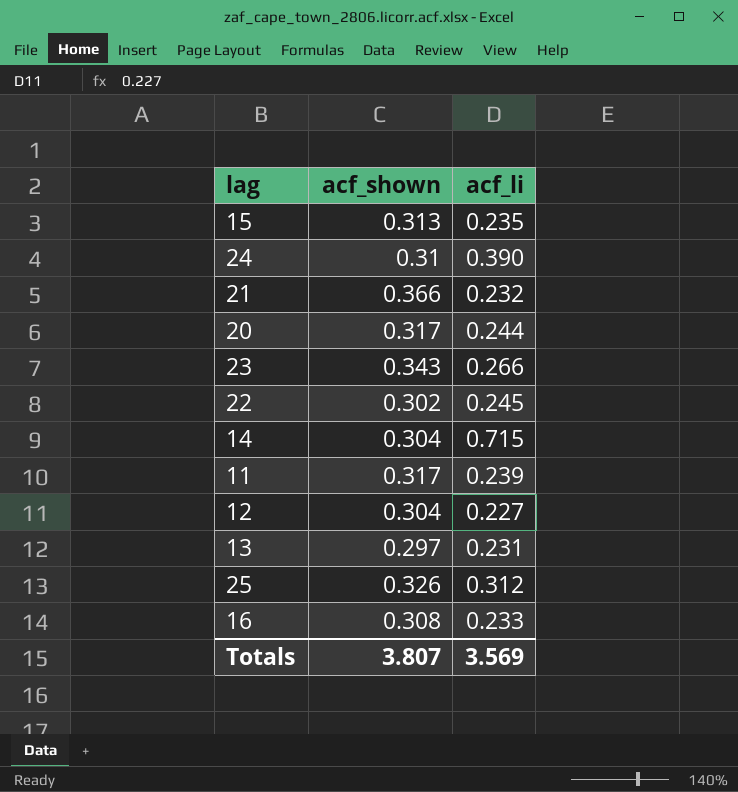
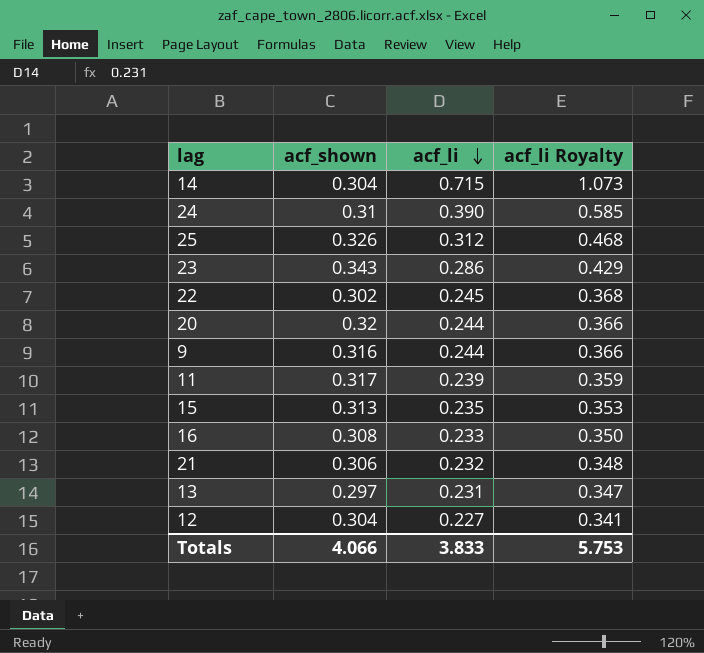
row order: none -> acf_li descending
column acf_li Royalty | formula: none -> [acf_li] * 1.5
23 | acf_li: 0.266 -> 0.286
20 | acf_shown: 0.317 -> 0.32
row 9: none -> 0.316 | 0.244 | 0.366
21 | acf_shown: 0.366 -> 0.306
Totals | acf_shown: 3.807 -> 4.066
Totals | acf_li: 3.569 -> 3.833

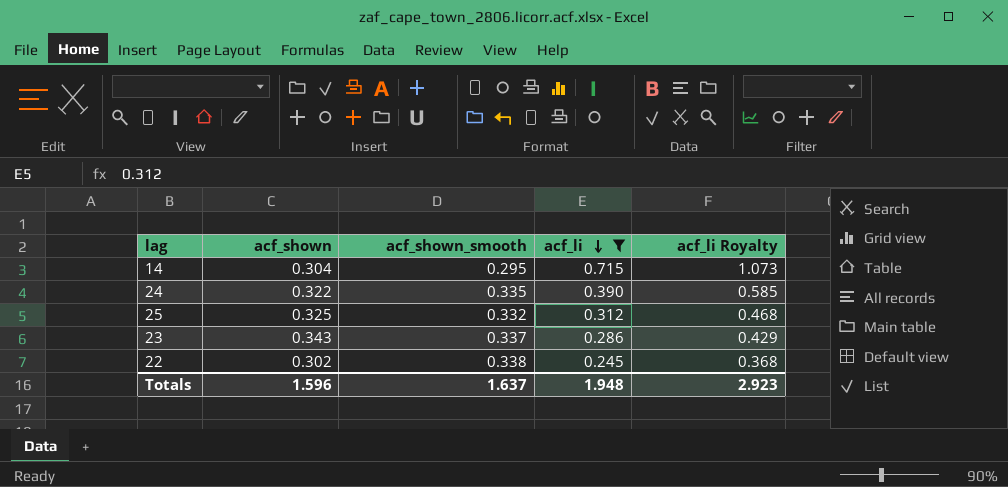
filter: none -> acf_li >= 0.245
column acf_shown_smooth | position: none -> 3
24 | acf_shown: 0.31 -> 0.322
25 | acf_shown: 0.326 -> 0.325
Totals | acf_shown: 4.066 -> 1.596
Totals | acf_li: 3.833 -> 1.948
Totals | acf_li Royalty: 5.753 -> 2.923

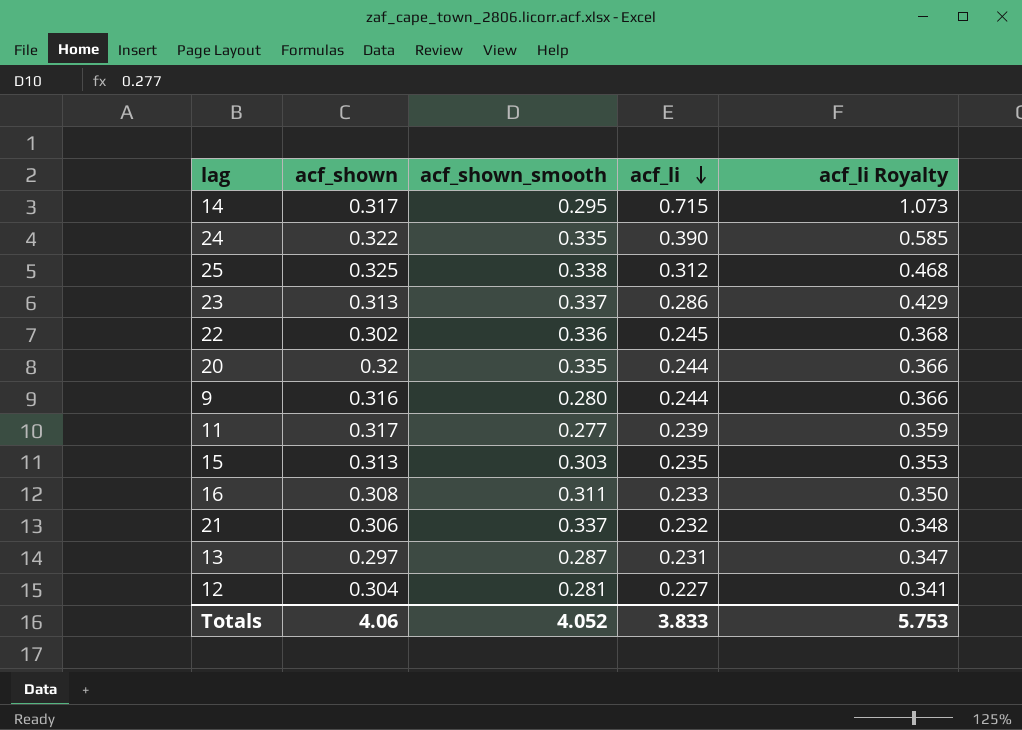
filter: acf_li >= 0.245 -> none
14 | acf_shown: 0.304 -> 0.317
25 | acf_shown_smooth: 0.332 -> 0.338
23 | acf_shown: 0.343 -> 0.313
22 | acf_shown_smooth: 0.338 -> 0.336
Totals | acf_shown: 1.596 -> 4.06
Totals | acf_shown_smooth: 1.637 -> 4.052
Totals | acf_li: 1.948 -> 3.833
Totals | acf_li Royalty: 2.923 -> 5.753

